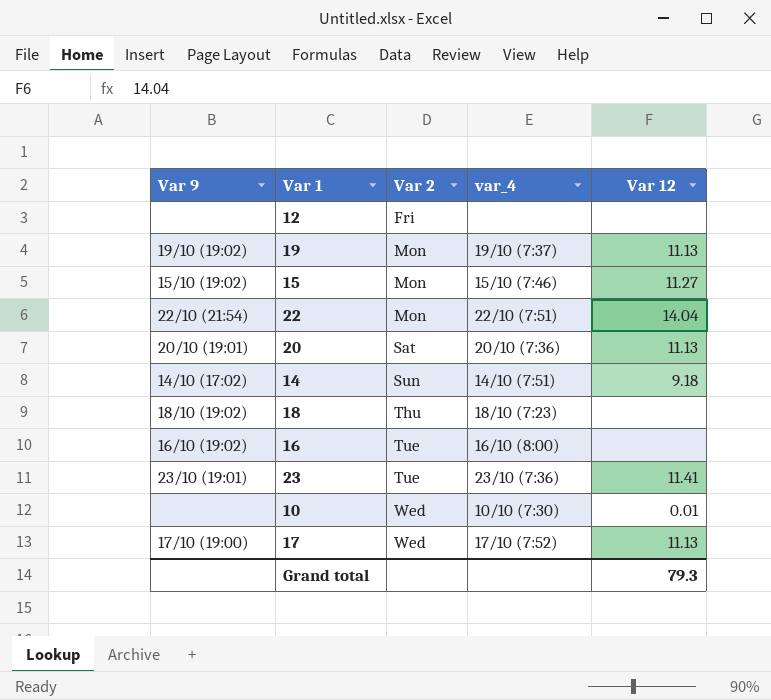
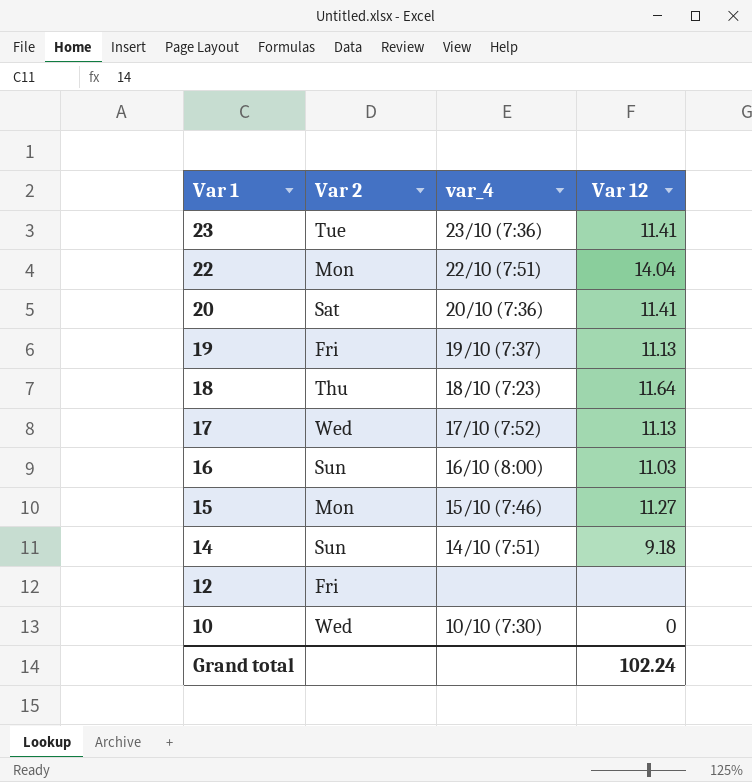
row order: Var 2 ascending -> Var 1 descending
column Var 9 | position: 1 -> none
20 | Var 12: 11.13 -> 11.41
19 | Var 2: Mon -> Fri
18 | Var 12: none -> 11.64
16 | Var 2: Tue -> Sun
16 | Var 12: none -> 11.03
10 | Var 12: 0.01 -> 0
Grand total | Var 12: 79.3 -> 102.24

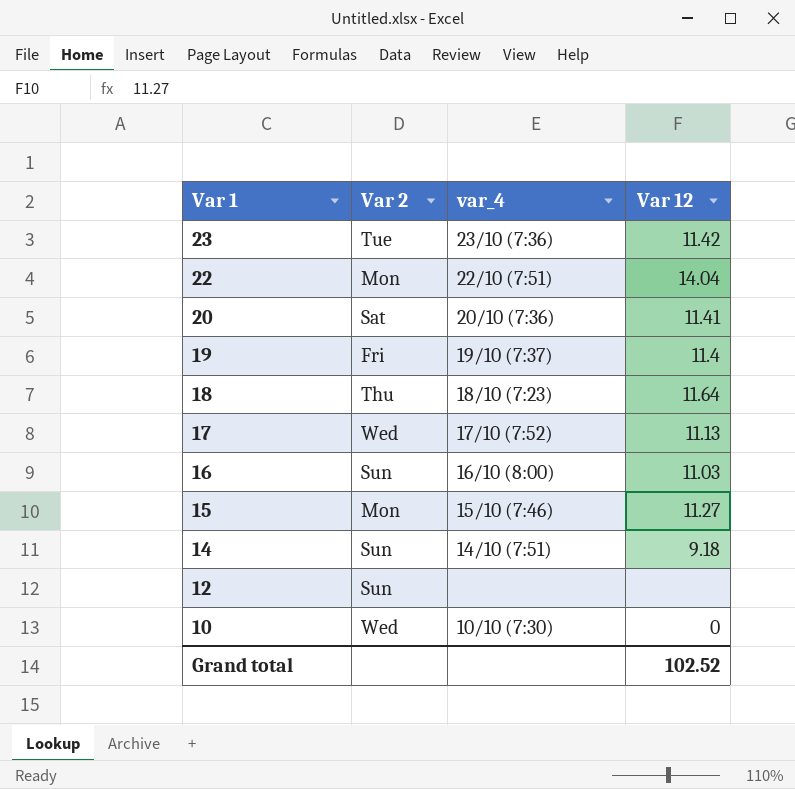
23 | Var 12: 11.41 -> 11.42
19 | Var 12: 11.13 -> 11.4
12 | Var 2: Fri -> Sun
Grand total | Var 12: 102.24 -> 102.52

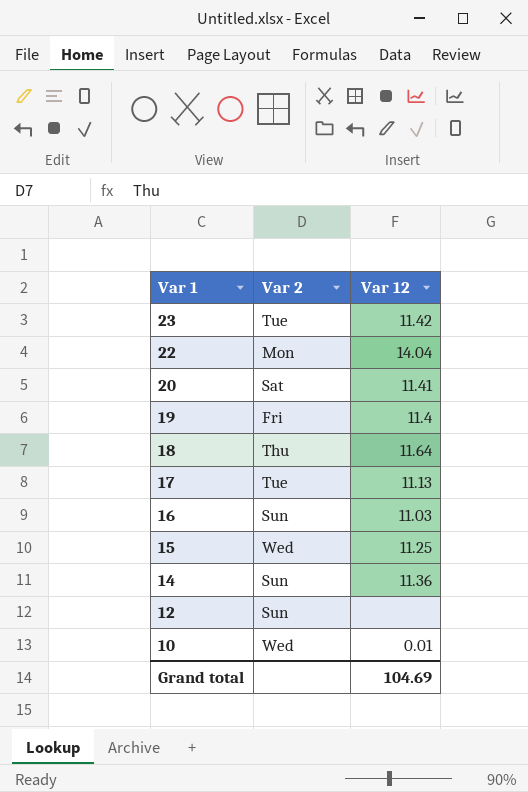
column var_4 | position: 3 -> none
17 | Var 2: Wed -> Tue
15 | Var 2: Mon -> Wed
15 | Var 12: 11.27 -> 11.25
14 | Var 12: 9.18 -> 11.36
10 | Var 12: 0 -> 0.01
Grand total | Var 12: 102.52 -> 104.69

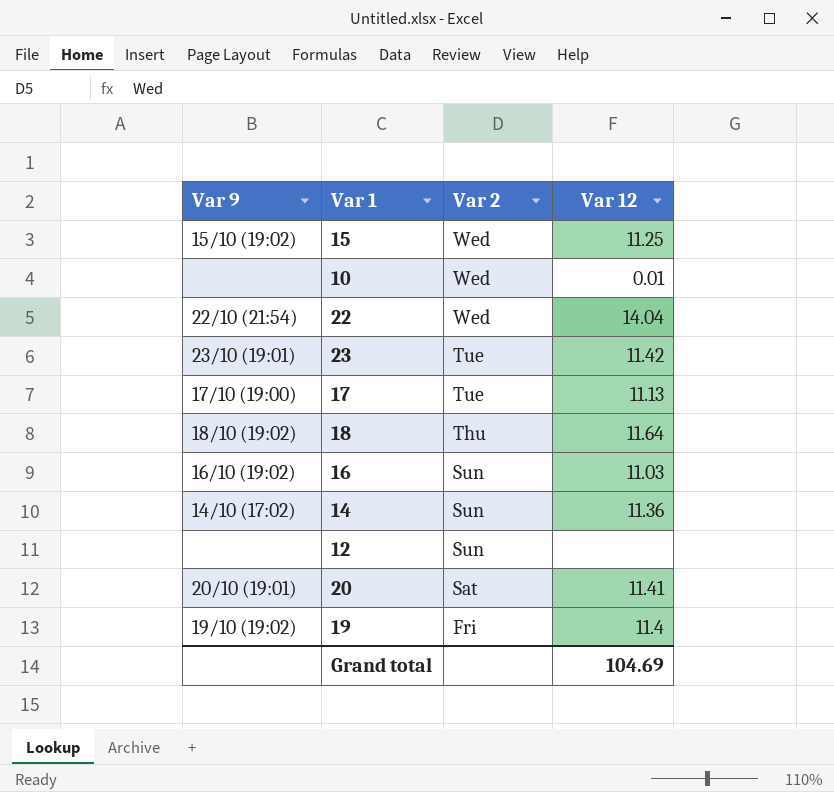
row order: Var 1 descending -> Var 2 descending
column Var 9 | position: none -> 1
22 | Var 2: Mon -> Wed

